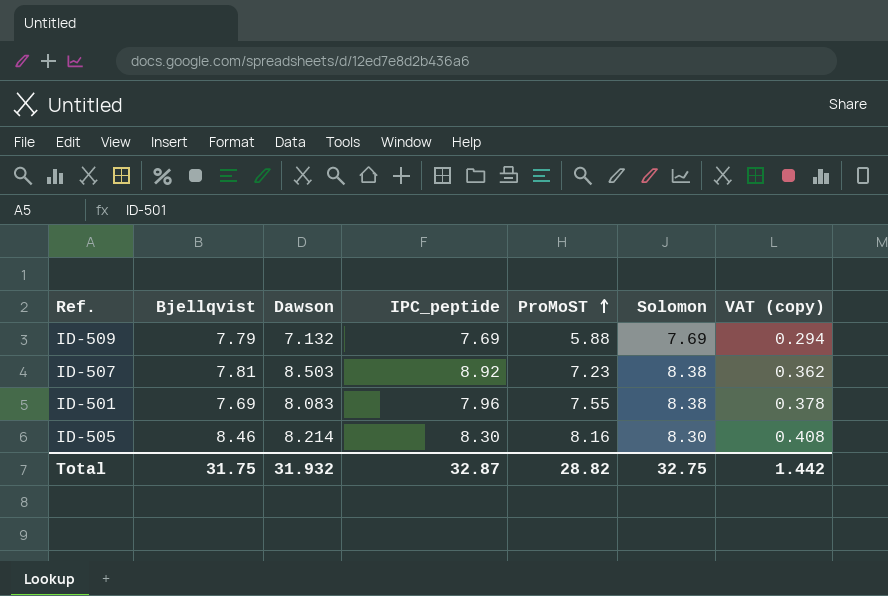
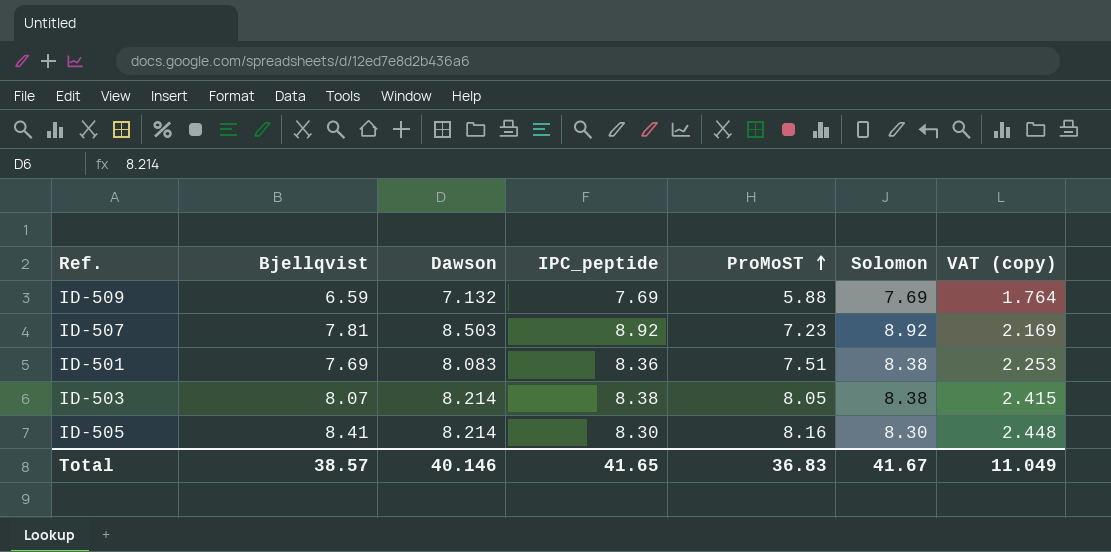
column VAT (copy) | formula: [ProMoST] * 0.05 -> [ProMoST] * 0.3
ID-509 | Bjellqvist: 7.79 -> 6.59
ID-507 | Solomon: 8.38 -> 8.92
ID-501 | IPC_peptide: 7.96 -> 8.36
ID-501 | ProMoST: 7.55 -> 7.51
row ID-503: none -> 8.07 | 8.214 | 8.38 | 8.05 | 8.38 | 2.415
ID-505 | Bjellqvist: 8.46 -> 8.41
Total | Bjellqvist: 31.75 -> 38.57
Total | Dawson: 31.932 -> 40.146
Total | IPC_peptide: 32.87 -> 41.65
Total | ProMoST: 28.82 -> 36.83
Total | Solomon: 32.75 -> 41.67
Total | VAT (copy): 1.442 -> 11.049

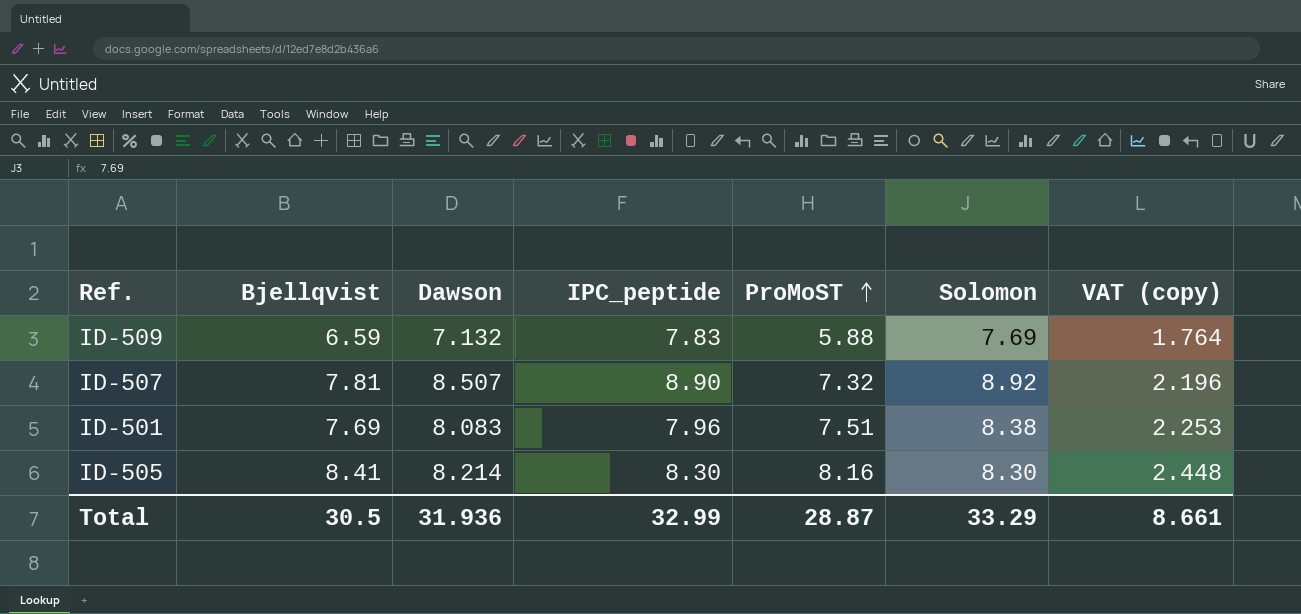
row ID-503: 8.07 | 8.214 | 8.38 | 8.05 | 8.38 | 2.415 -> none
ID-509 | IPC_peptide: 7.69 -> 7.83
ID-507 | Dawson: 8.503 -> 8.507
ID-507 | IPC_peptide: 8.92 -> 8.90
ID-507 | ProMoST: 7.23 -> 7.32
ID-507 | VAT (copy): 2.169 -> 2.196
ID-501 | IPC_peptide: 8.36 -> 7.96
Total | Bjellqvist: 38.57 -> 30.5
Total | Dawson: 40.146 -> 31.936
Total | IPC_peptide: 41.65 -> 32.99
Total | ProMoST: 36.83 -> 28.87
Total | Solomon: 41.67 -> 33.29
Total | VAT (copy): 11.049 -> 8.661

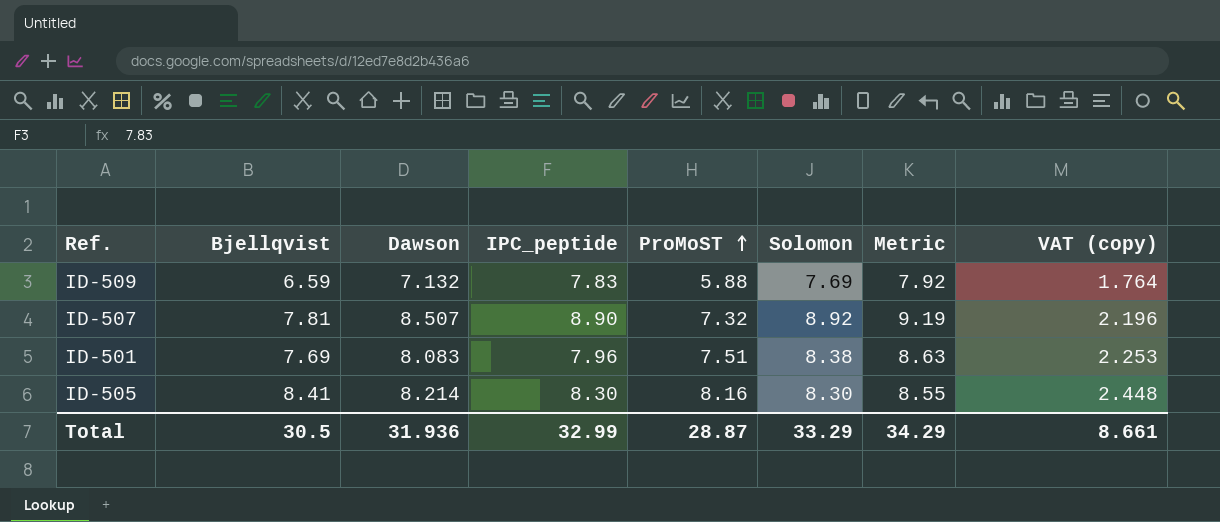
column Metric | formula: none -> [Solomon] * 1.03

